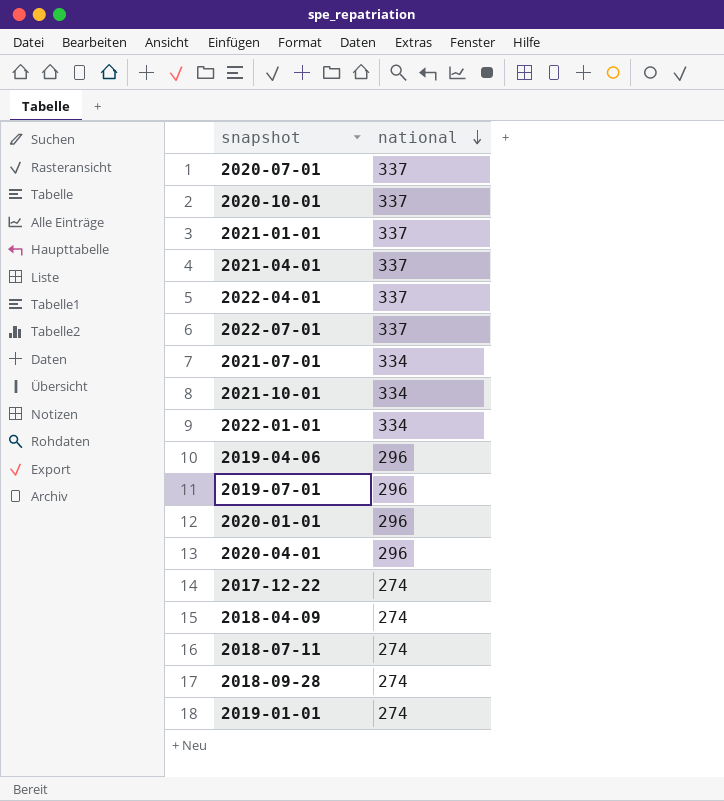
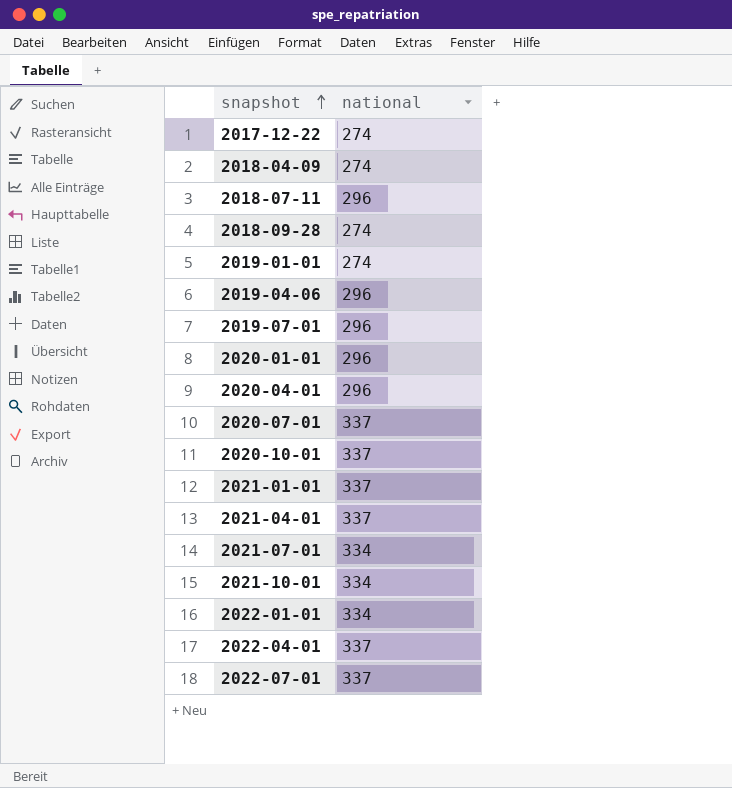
row order: national descending -> snapshot ascending
2018-07-11 | national: 274 -> 296

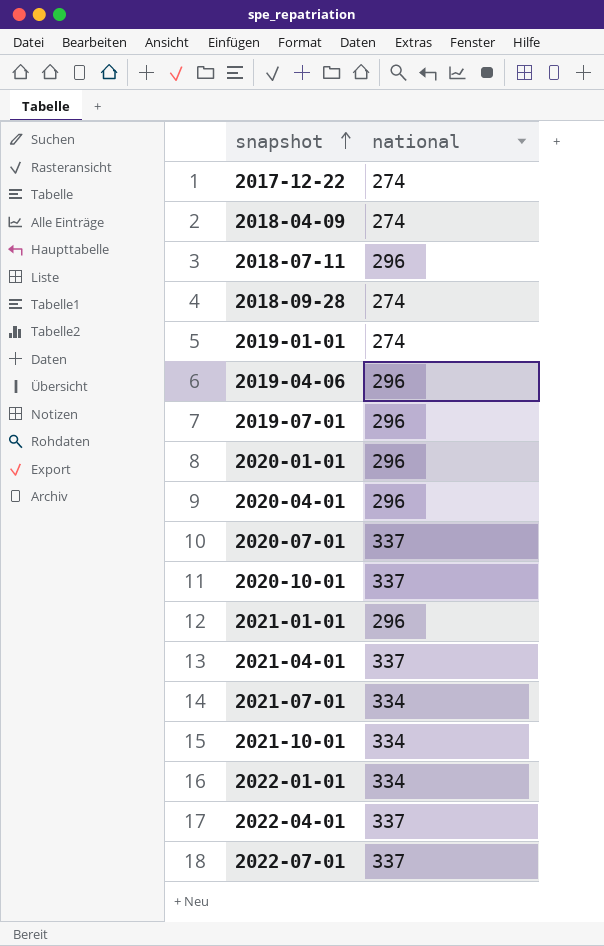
2021-01-01 | national: 337 -> 296

